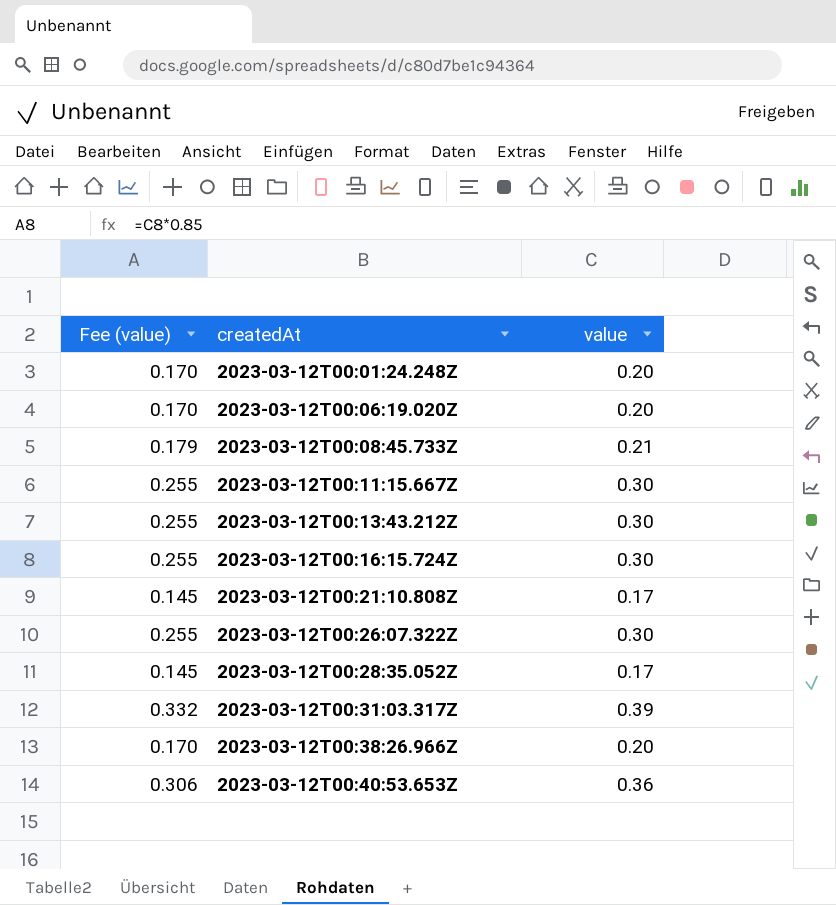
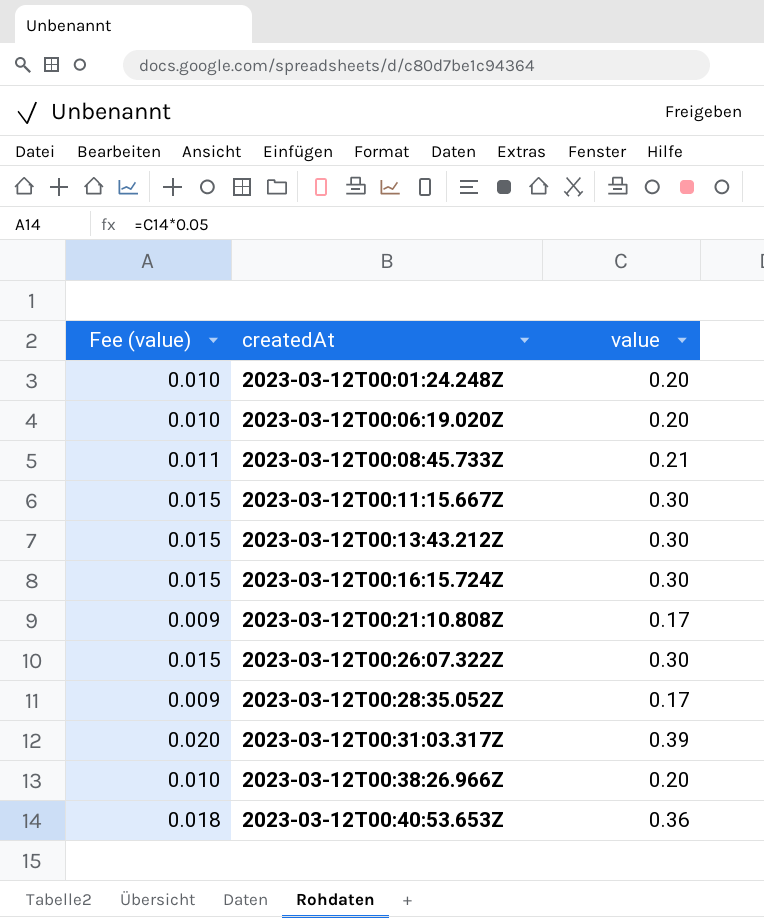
column Fee (value) | formula: [value] * 0.85 -> [value] * 0.05

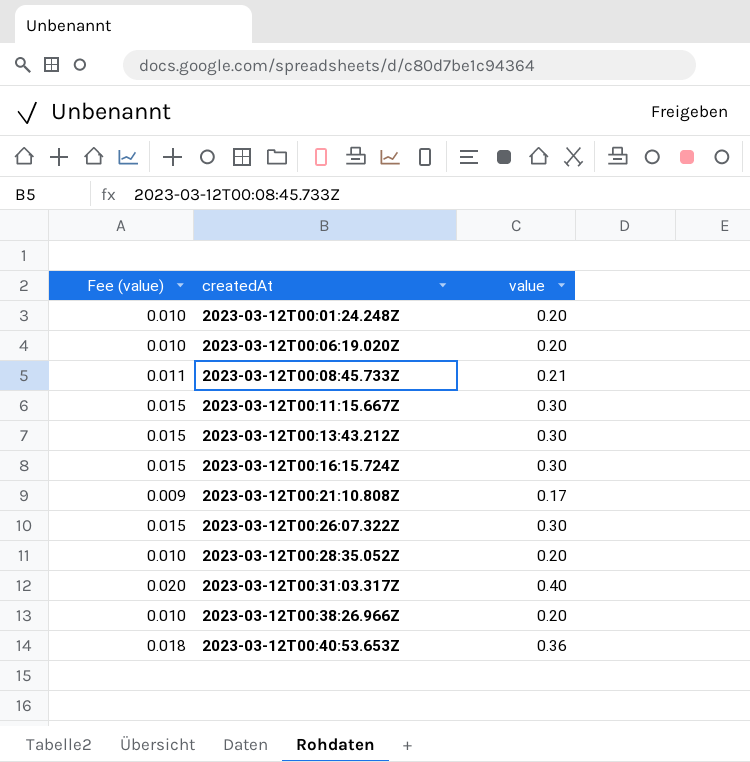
2023-03-12T00:28:35.052Z | Fee (value): 0.009 -> 0.010
2023-03-12T00:28:35.052Z | value: 0.17 -> 0.20
2023-03-12T00:31:03.317Z | value: 0.39 -> 0.40

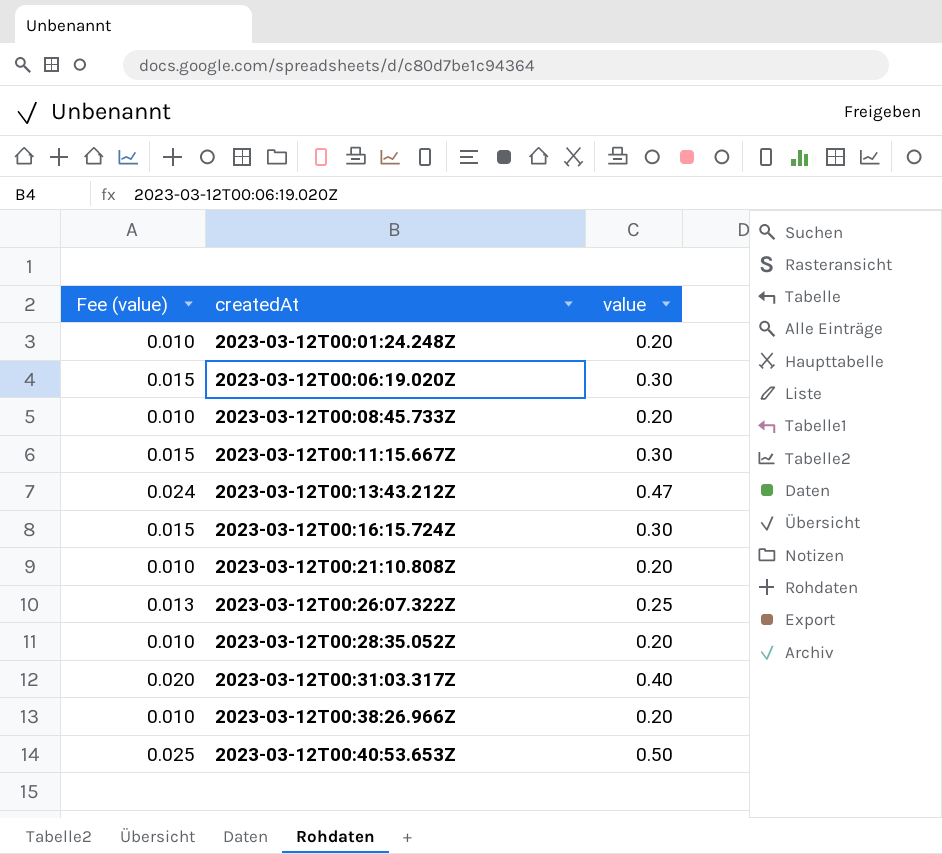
2023-03-12T00:06:19.020Z | Fee (value): 0.010 -> 0.015
2023-03-12T00:06:19.020Z | value: 0.20 -> 0.30
2023-03-12T00:08:45.733Z | Fee (value): 0.011 -> 0.010
2023-03-12T00:08:45.733Z | value: 0.21 -> 0.20
2023-03-12T00:13:43.212Z | Fee (value): 0.015 -> 0.024
2023-03-12T00:13:43.212Z | value: 0.30 -> 0.47
2023-03-12T00:21:10.808Z | Fee (value): 0.009 -> 0.010
2023-03-12T00:21:10.808Z | value: 0.17 -> 0.20
2023-03-12T00:26:07.322Z | Fee (value): 0.015 -> 0.013
2023-03-12T00:26:07.322Z | value: 0.30 -> 0.25
2023-03-12T00:40:53.653Z | Fee (value): 0.018 -> 0.025
2023-03-12T00:40:53.653Z | value: 0.36 -> 0.50

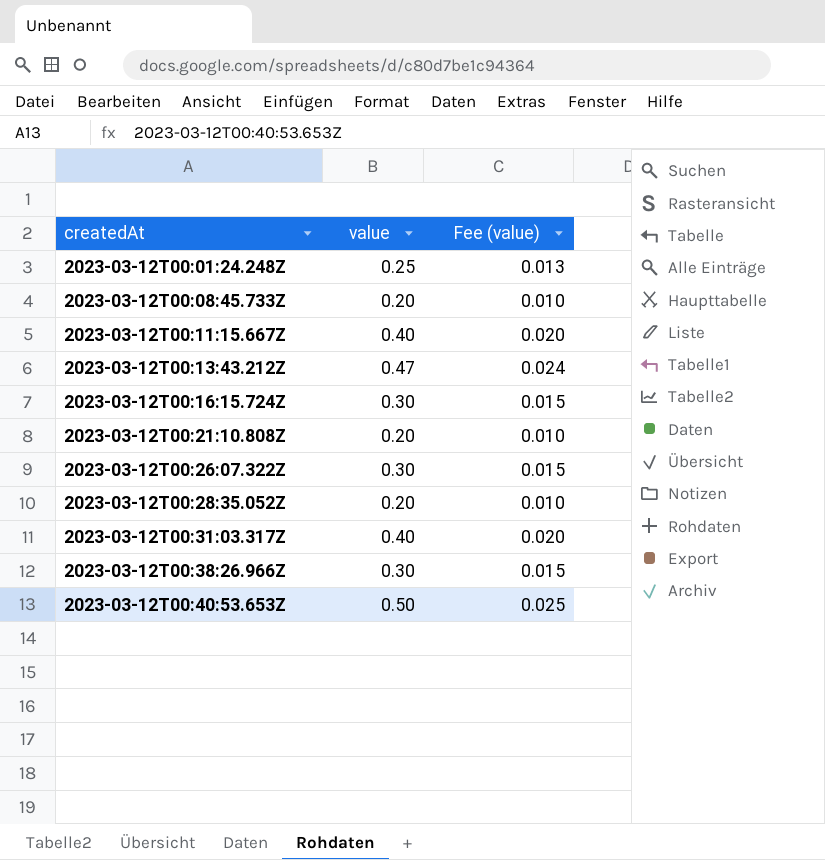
column Fee (value) | position: 1 -> 3
row 2023-03-12T00:06:19.020Z: 0.015 | 0.30 -> none
2023-03-12T00:01:24.248Z | value: 0.20 -> 0.25
2023-03-12T00:01:24.248Z | Fee (value): 0.010 -> 0.013
2023-03-12T00:11:15.667Z | value: 0.30 -> 0.40
2023-03-12T00:11:15.667Z | Fee (value): 0.015 -> 0.020
2023-03-12T00:26:07.322Z | value: 0.25 -> 0.30
2023-03-12T00:26:07.322Z | Fee (value): 0.013 -> 0.015
2023-03-12T00:38:26.966Z | value: 0.20 -> 0.30
2023-03-12T00:38:26.966Z | Fee (value): 0.010 -> 0.015

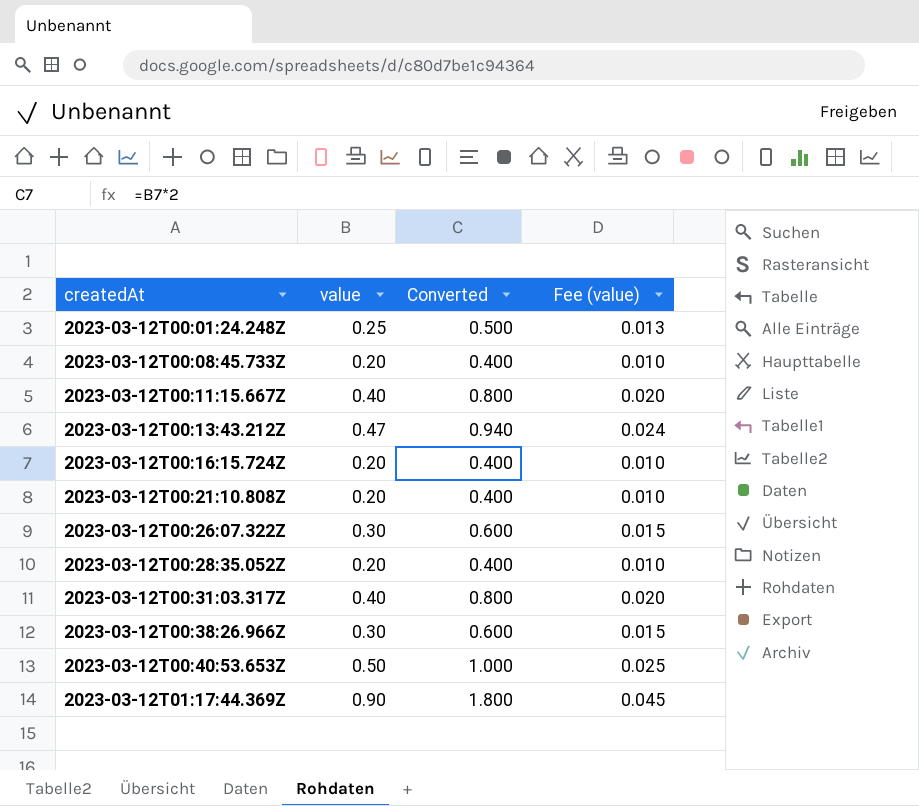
column Converted | formula: none -> [value] * 2
2023-03-12T00:16:15.724Z | value: 0.30 -> 0.20
2023-03-12T00:16:15.724Z | Fee (value): 0.015 -> 0.010
row 2023-03-12T01:17:44.369Z: none -> 0.90 | 1.800 | 0.045

